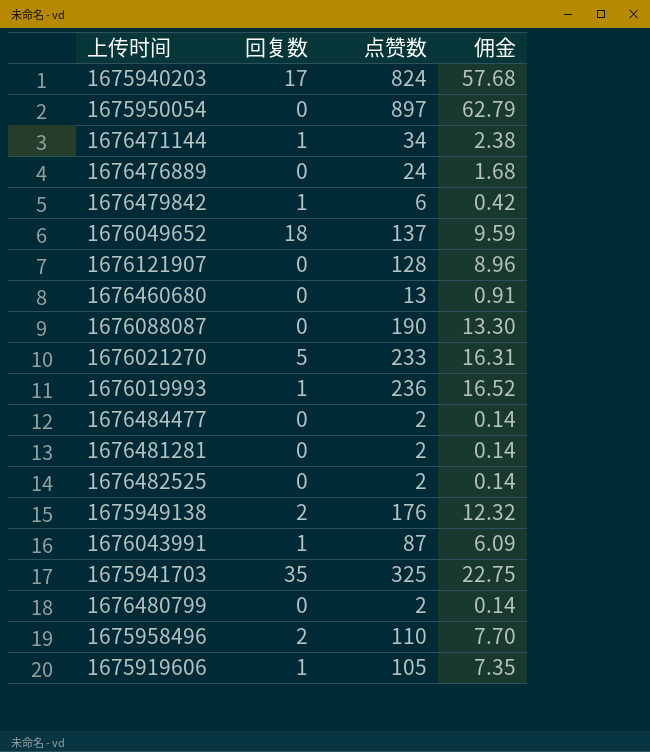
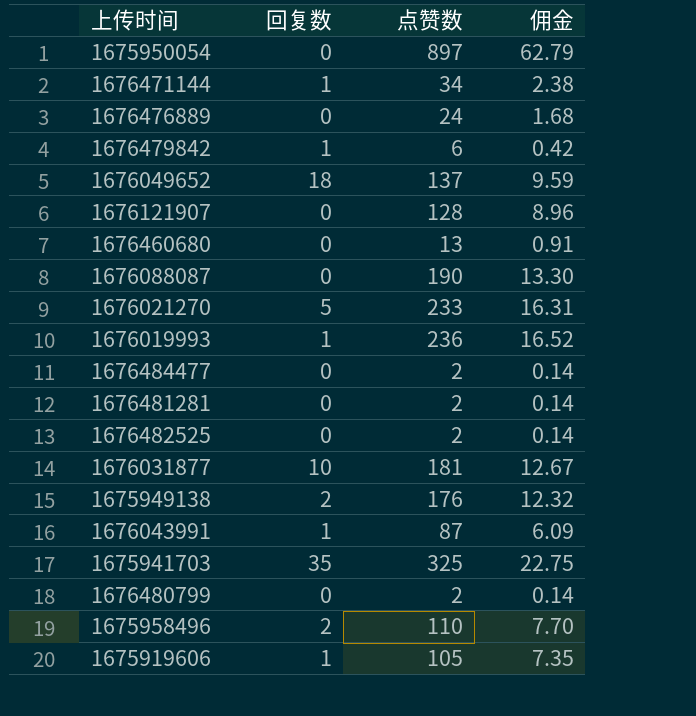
row 1675940203: 17 | 824 | 57.68 -> none
row 1676031877: none -> 10 | 181 | 12.67

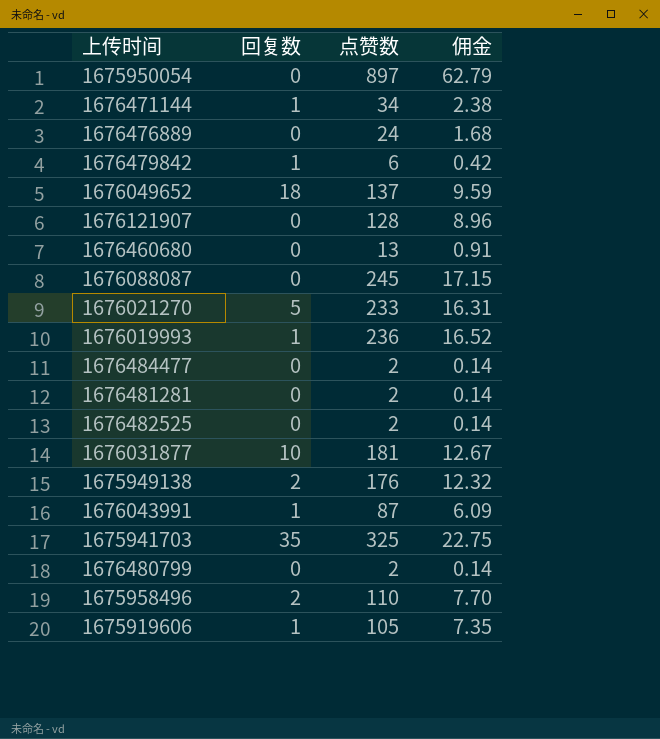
1676088087 | 点赞数: 190 -> 245
1676088087 | 佣金: 13.30 -> 17.15

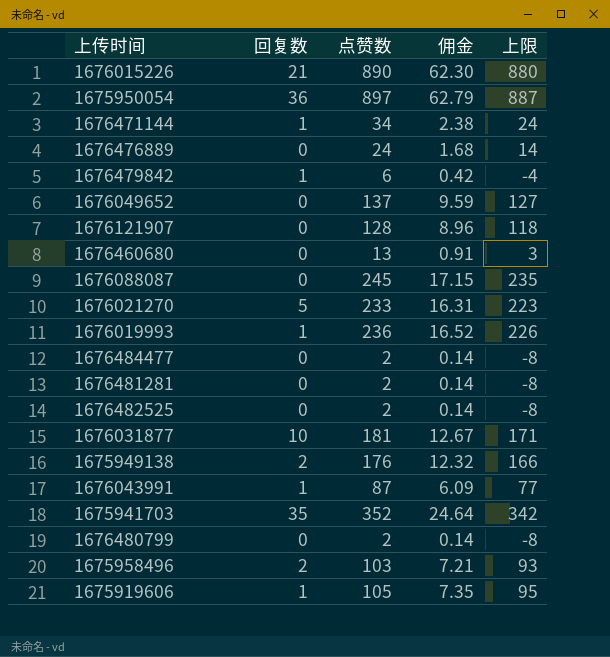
column 上限 | formula: none -> [点赞数] - 10
row 1676015226: none -> 21 | 890 | 62.30 | 880
1675950054 | 回复数: 0 -> 36
1676049652 | 回复数: 18 -> 0
1675941703 | 点赞数: 325 -> 352
1675941703 | 佣金: 22.75 -> 24.64
1675958496 | 点赞数: 110 -> 103
1675958496 | 佣金: 7.70 -> 7.21

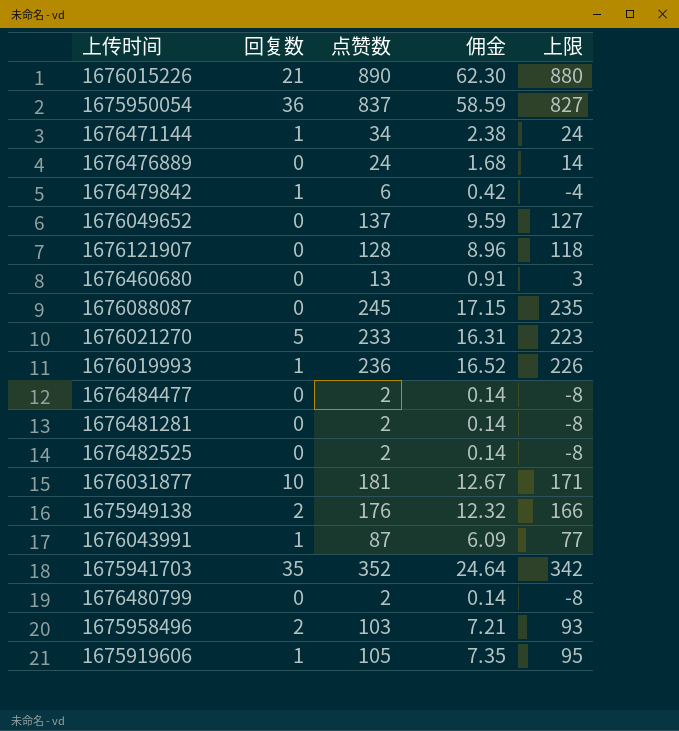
1675950054 | 点赞数: 897 -> 837
1675950054 | 佣金: 62.79 -> 58.59
1675950054 | 上限: 887 -> 827

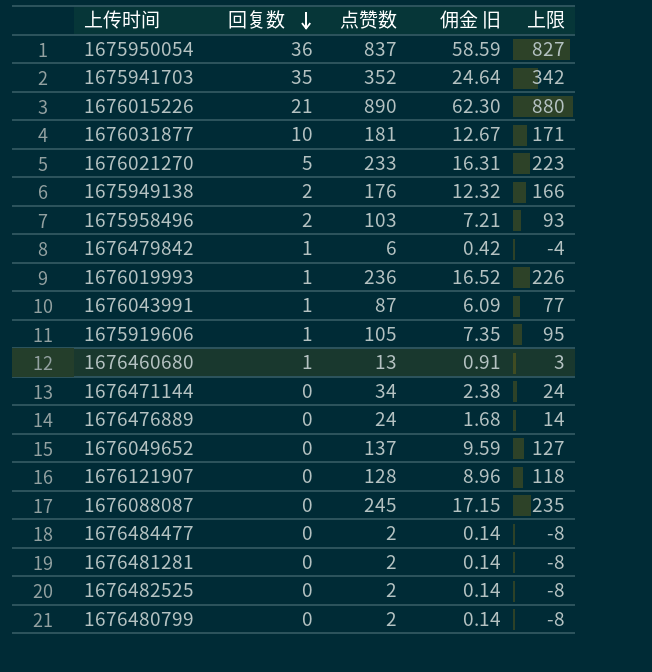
row order: none -> 回复数 descending
column name: 佣金 -> 佣金 旧
1676460680 | 回复数: 0 -> 1
1676471144 | 回复数: 1 -> 0

